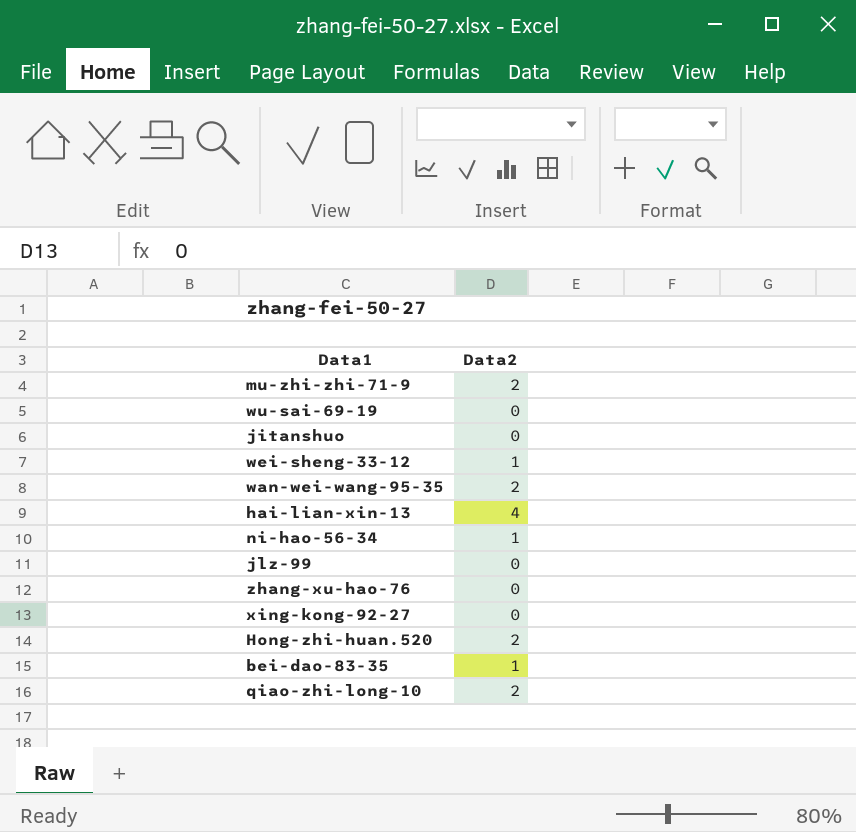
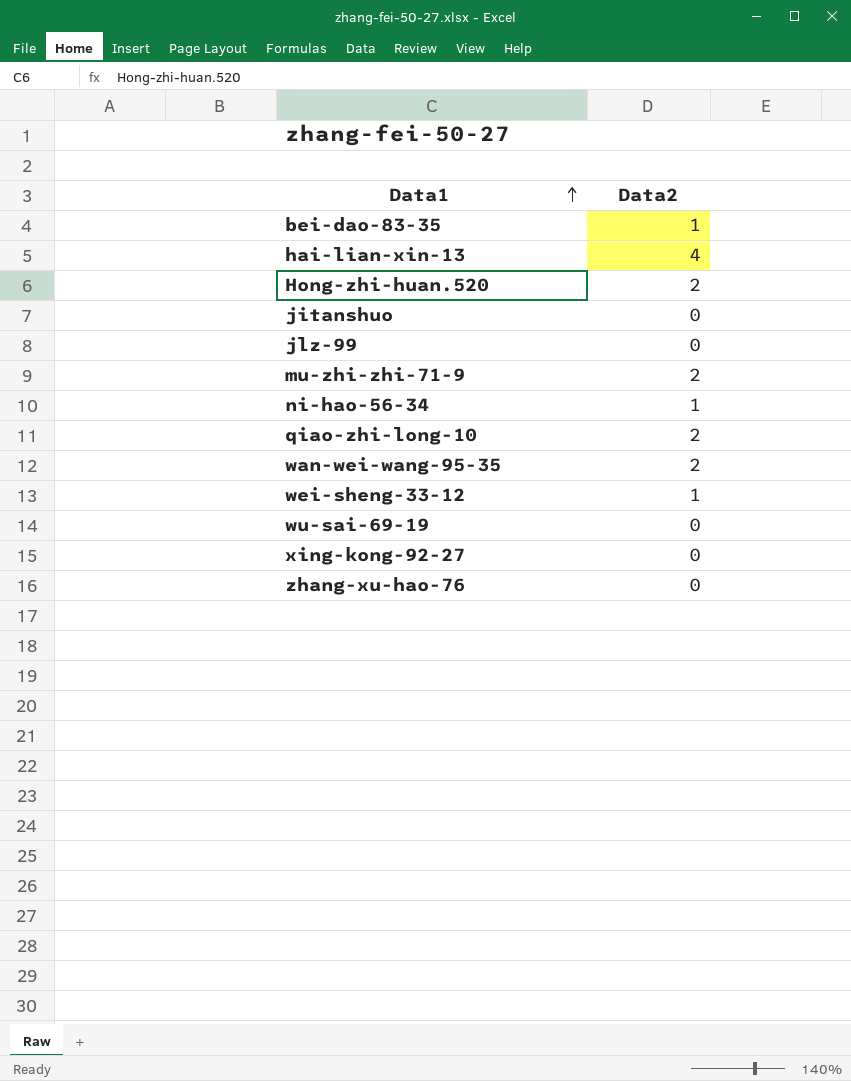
row order: none -> Data1 ascending

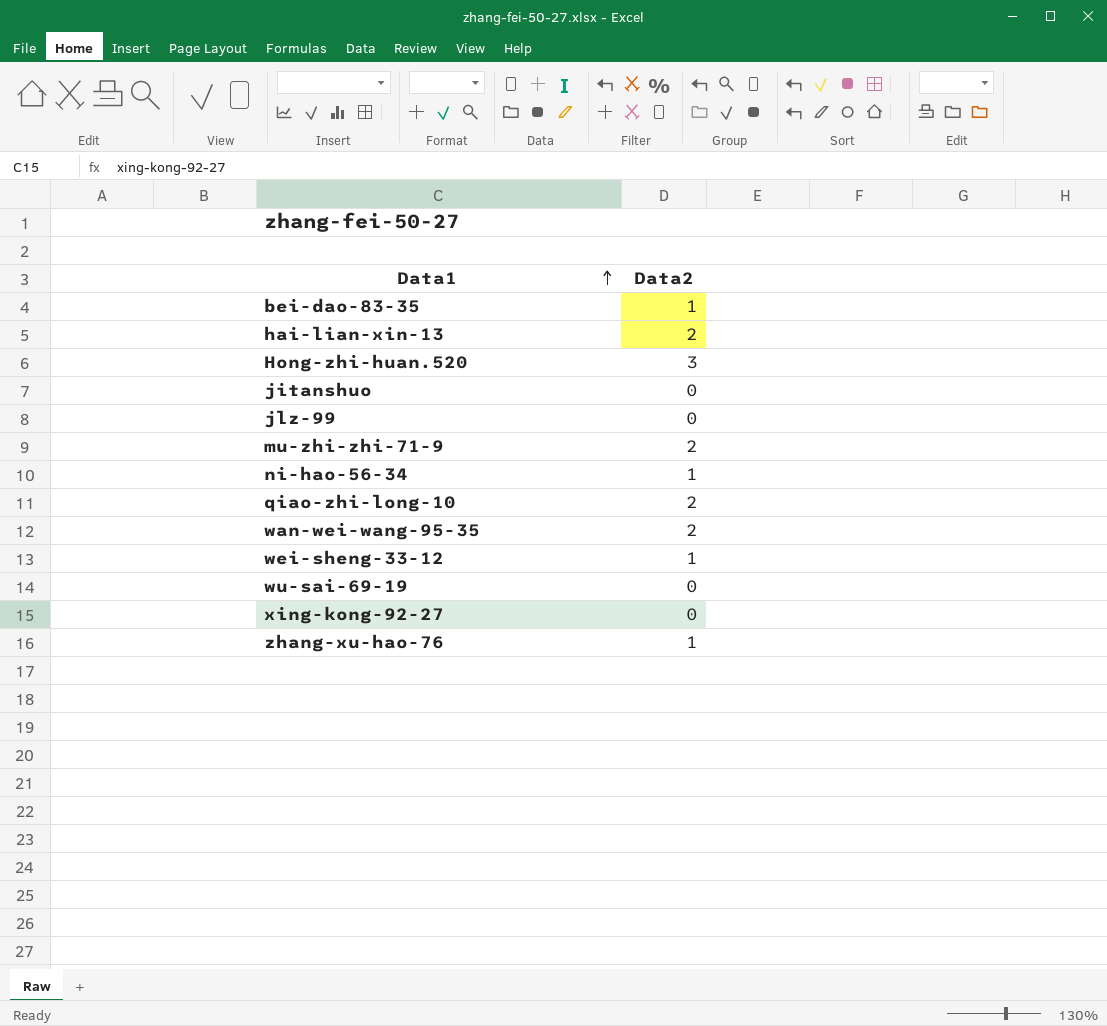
hai-lian-xin-13 | Data2: 4 -> 2
Hong-zhi-huan.520 | Data2: 2 -> 3
zhang-xu-hao-76 | Data2: 0 -> 1

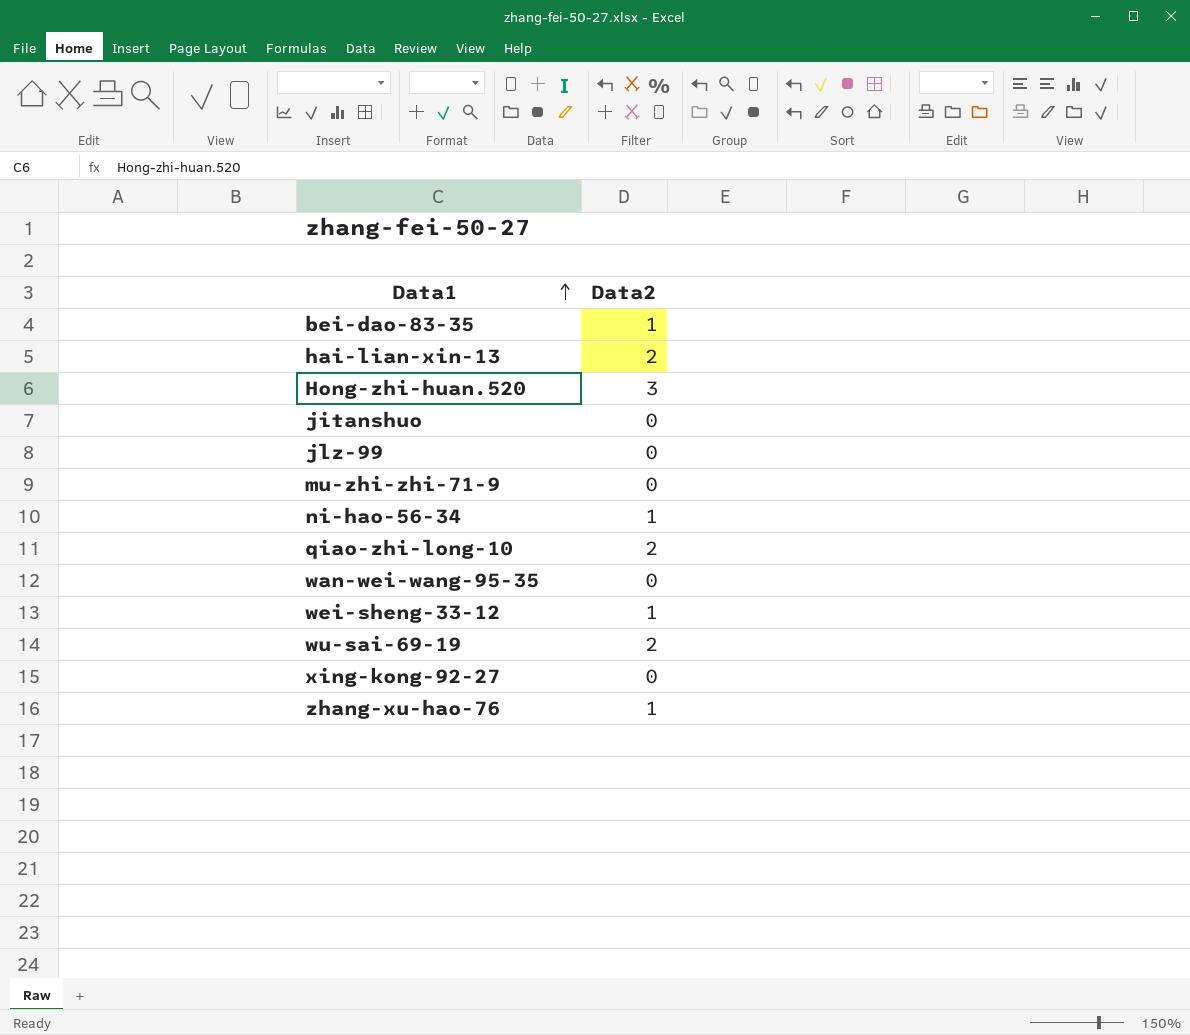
mu-zhi-zhi-71-9 | Data2: 2 -> 0
wan-wei-wang-95-35 | Data2: 2 -> 0
wu-sai-69-19 | Data2: 0 -> 2

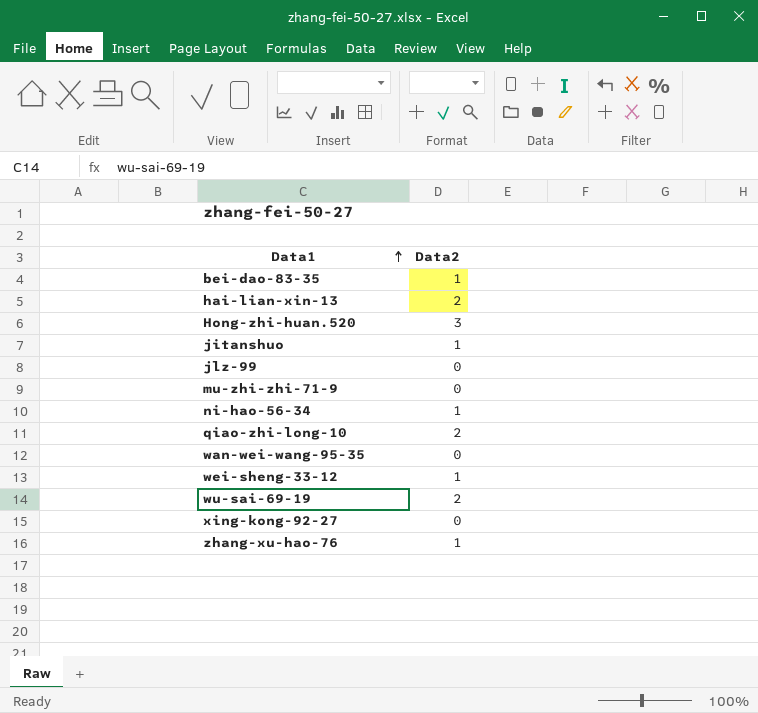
jitanshuo | Data2: 0 -> 1

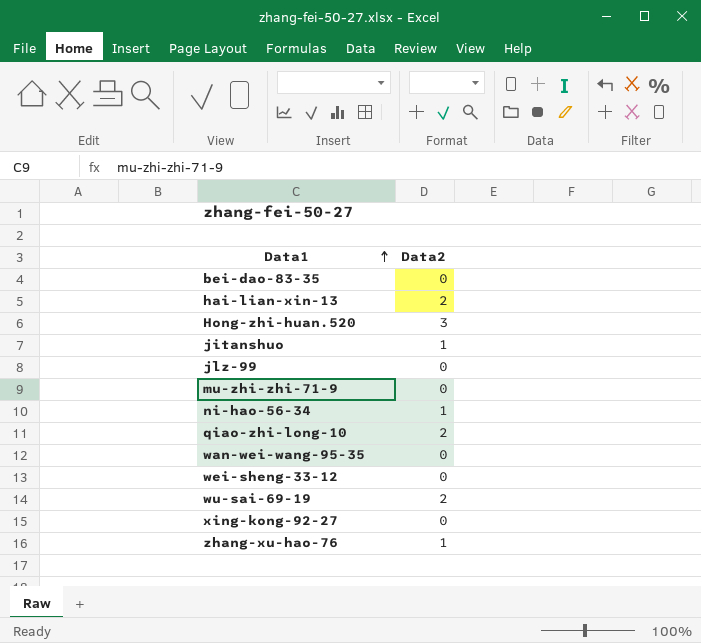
bei-dao-83-35 | Data2: 1 -> 0
wei-sheng-33-12 | Data2: 1 -> 0

